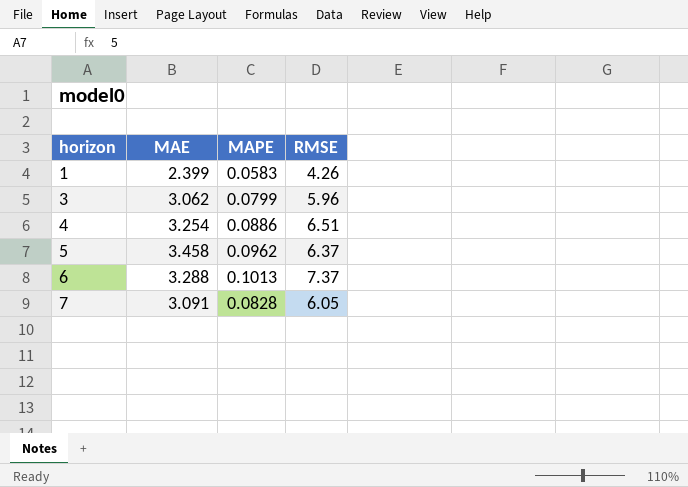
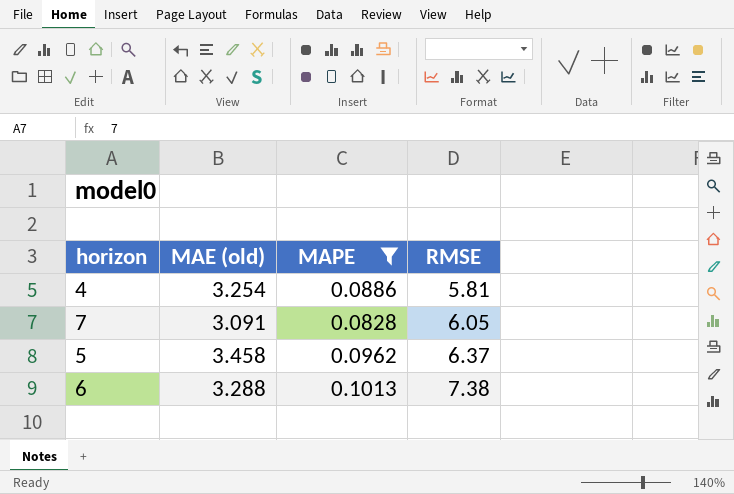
filter: none -> MAPE >= 0.0828
row order: horizon ascending -> RMSE ascending
column name: MAE -> MAE (old)
4 | RMSE: 6.51 -> 5.81
6 | RMSE: 7.37 -> 7.38

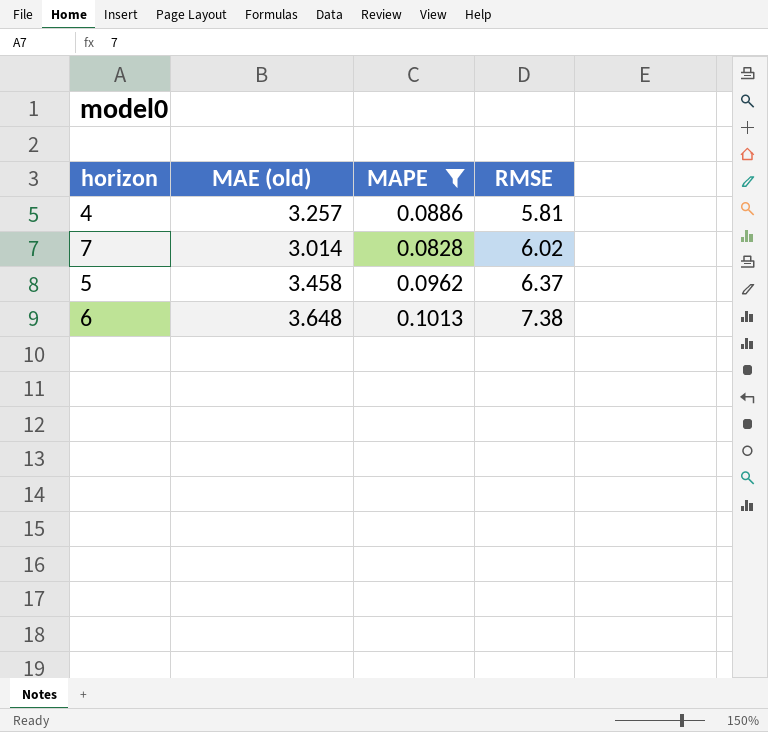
4 | MAE (old): 3.254 -> 3.257
7 | MAE (old): 3.091 -> 3.014
7 | RMSE: 6.05 -> 6.02
6 | MAE (old): 3.288 -> 3.648

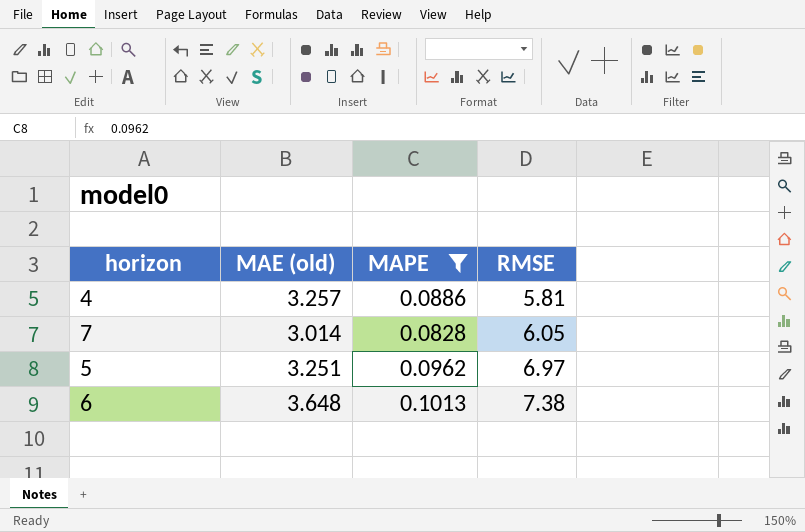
7 | RMSE: 6.02 -> 6.05
5 | MAE (old): 3.458 -> 3.251
5 | RMSE: 6.37 -> 6.97

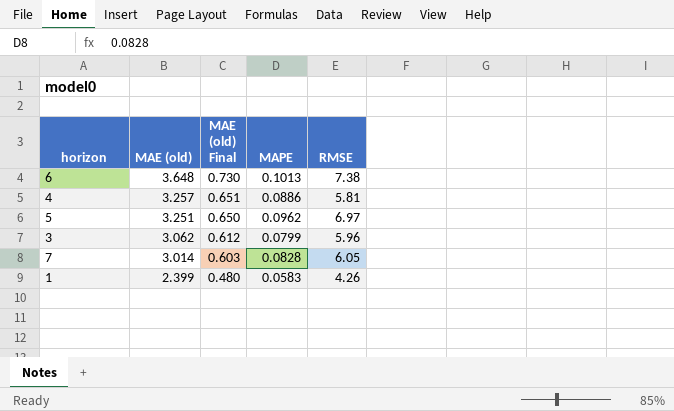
filter: MAPE >= 0.0828 -> none
row order: RMSE ascending -> MAE (old) descending
column MAE (old) Final | formula: none -> [MAE (old)] * 0.2

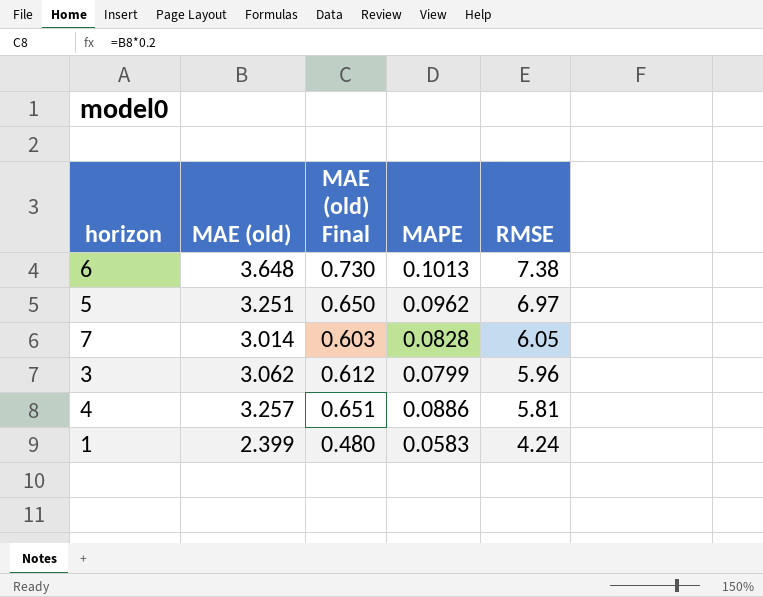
row order: MAE (old) descending -> RMSE descending
1 | RMSE: 4.26 -> 4.24

